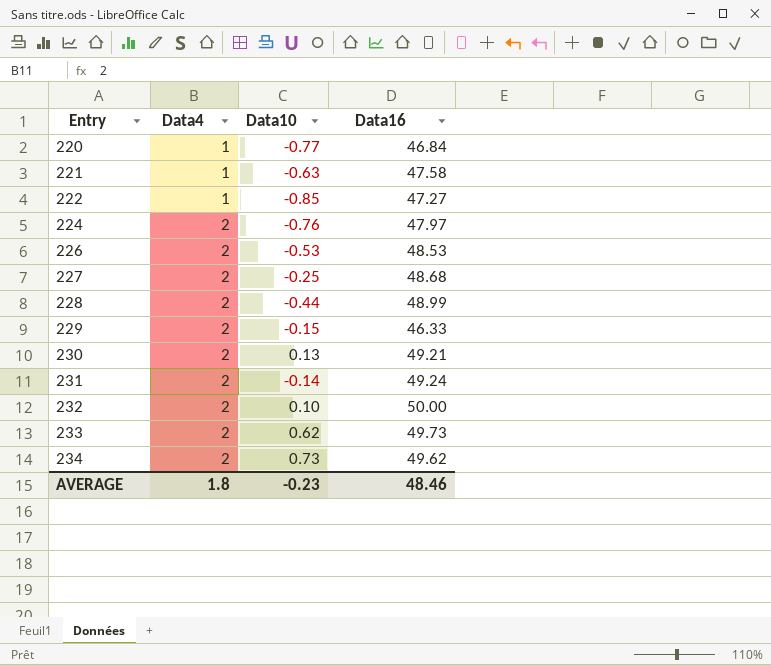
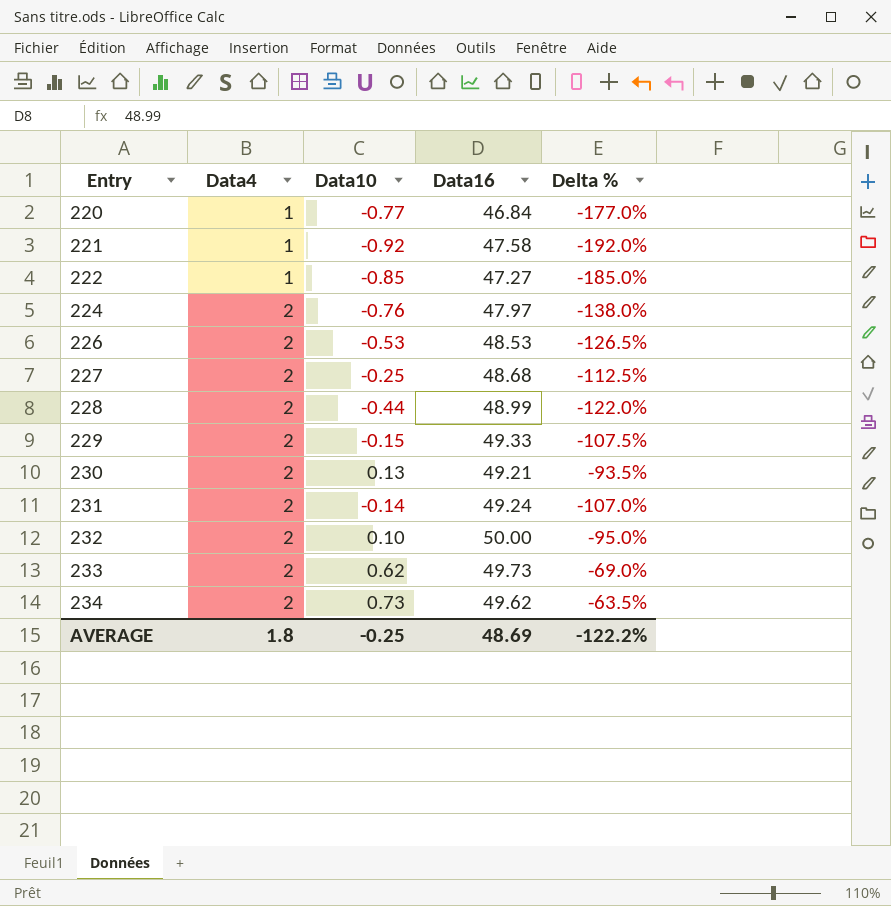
column Delta % | formula: none -> ([Data10] - [Data4]) / [Data4]
221 | Data10: -0.63 -> -0.92
229 | Data16: 46.33 -> 49.33
AVERAGE | Data10: -0.23 -> -0.25
AVERAGE | Data16: 48.46 -> 48.69

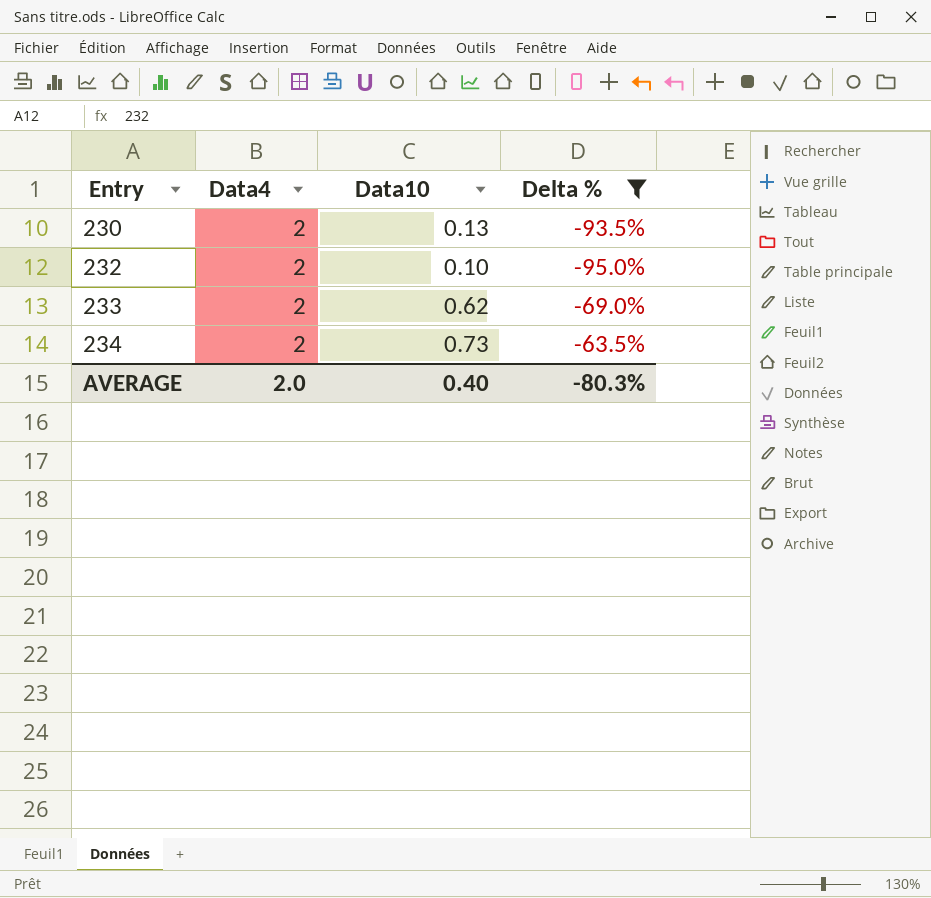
filter: none -> Delta % >= -95.0%
column Data16 | position: 4 -> none
AVERAGE | Data4: 1.8 -> 2.0
AVERAGE | Data10: -0.25 -> 0.40
AVERAGE | Delta %: -122.2% -> -80.3%

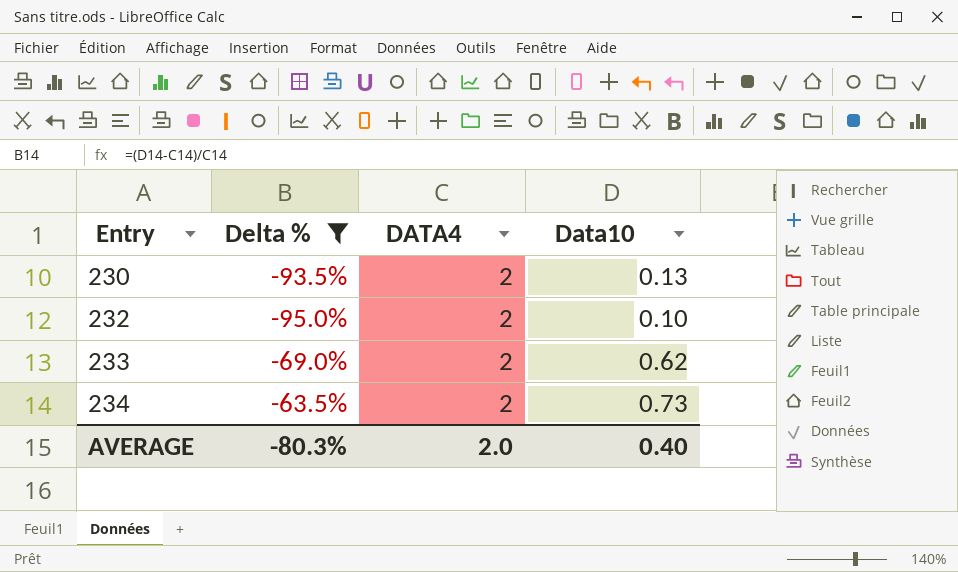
column Delta % | position: 4 -> 2
column name: Data4 -> DATA4

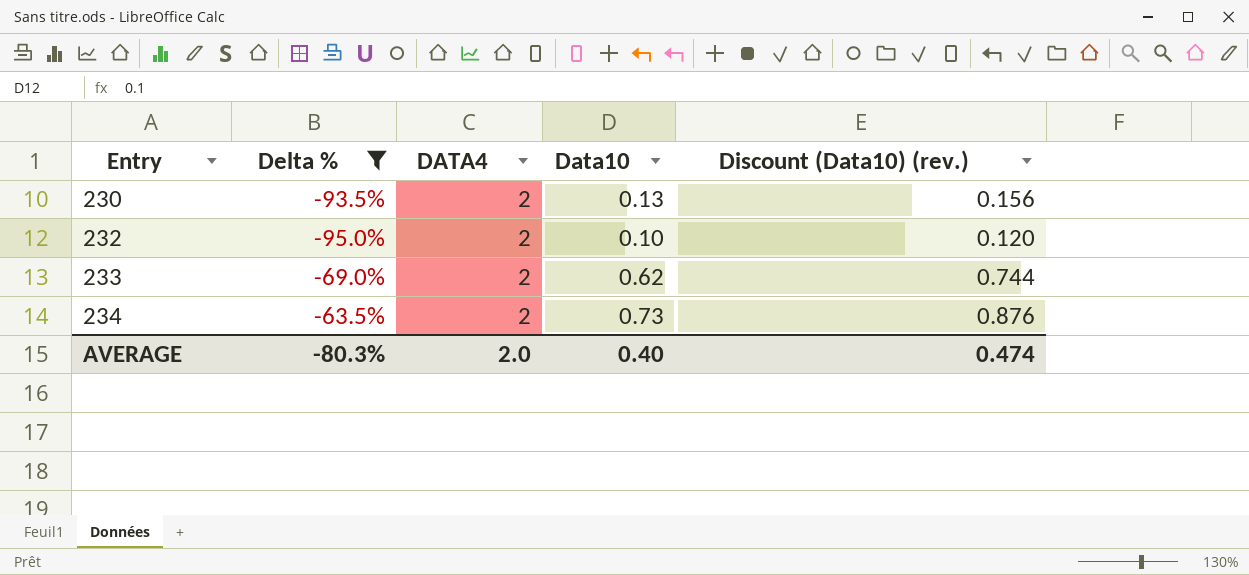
column Discount (Data10) (rev.) | formula: none -> [Data10] * 1.2

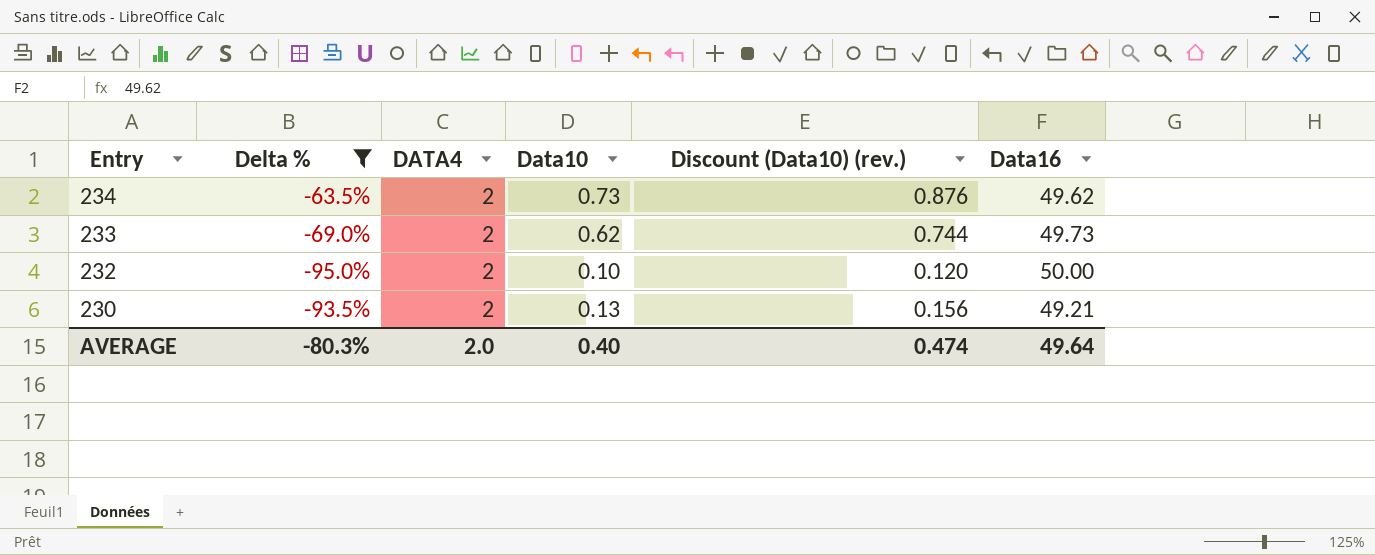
row order: Entry ascending -> Entry descending
column Data16 | position: none -> 6

